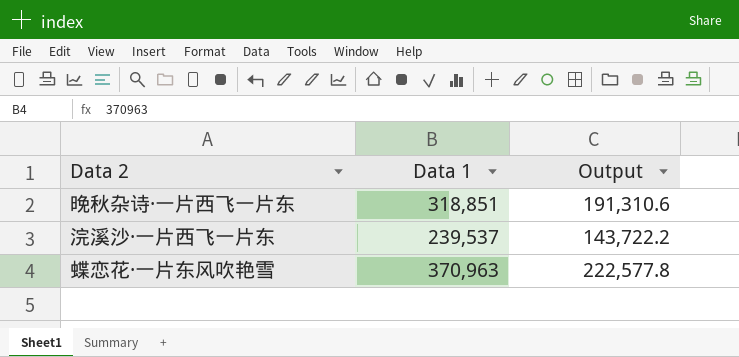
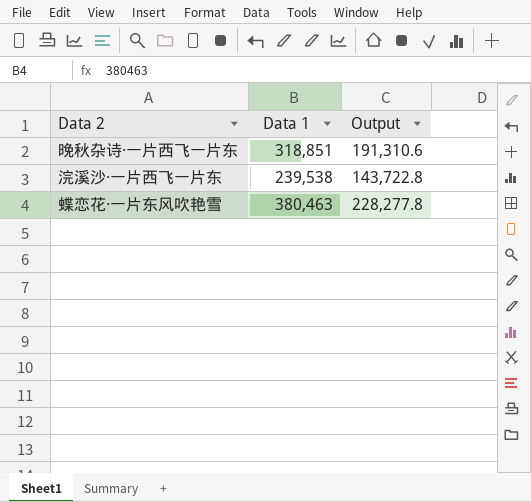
浣溪沙·一片西飞一片东 | Data 1: 239,537 -> 239,538
浣溪沙·一片西飞一片东 | Output: 143,722.2 -> 143,722.8
蝶恋花·一片东风吹艳雪 | Data 1: 370,963 -> 380,463
蝶恋花·一片东风吹艳雪 | Output: 222,577.8 -> 228,277.8

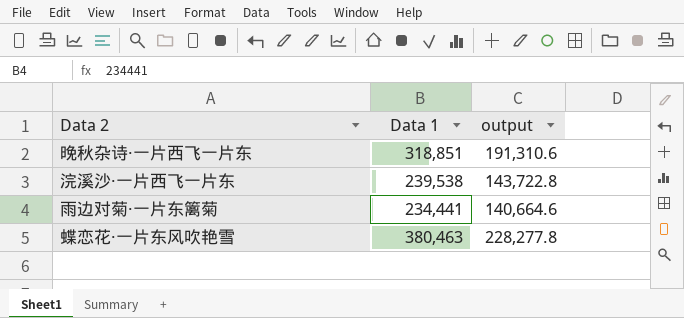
column name: Output -> output
row 雨边对菊·一片东篱菊: none -> 234,441 | 140,664.6

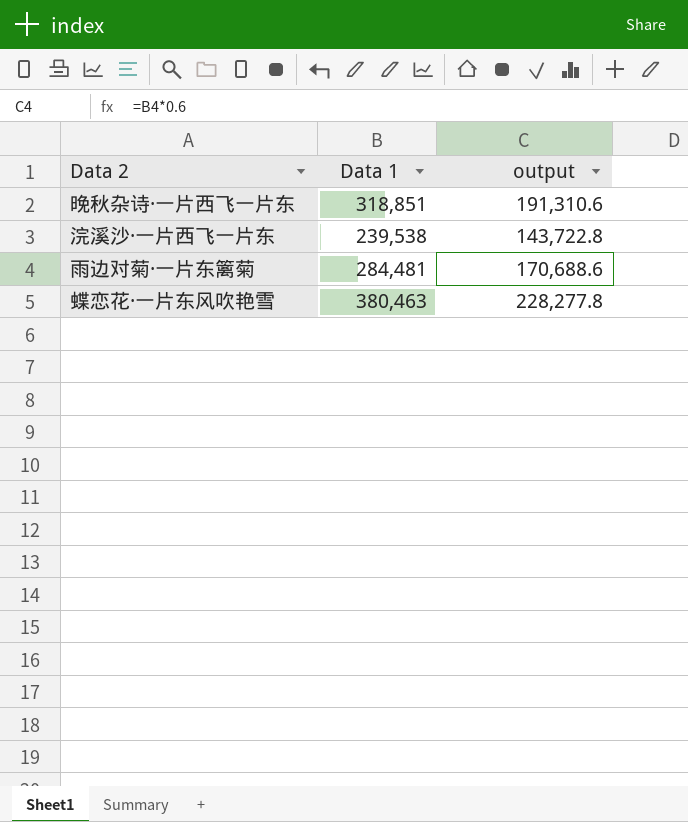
雨边对菊·一片东篱菊 | Data 1: 234,441 -> 284,481
雨边对菊·一片东篱菊 | output: 140,664.6 -> 170,688.6

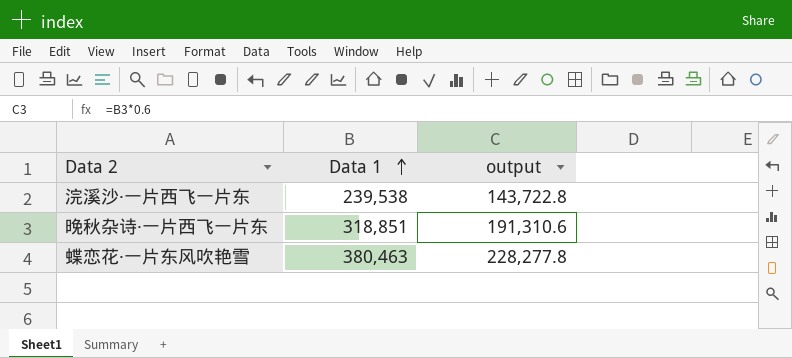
row order: none -> Data 1 ascending
row 雨边对菊·一片东篱菊: 284,481 | 170,688.6 -> none

